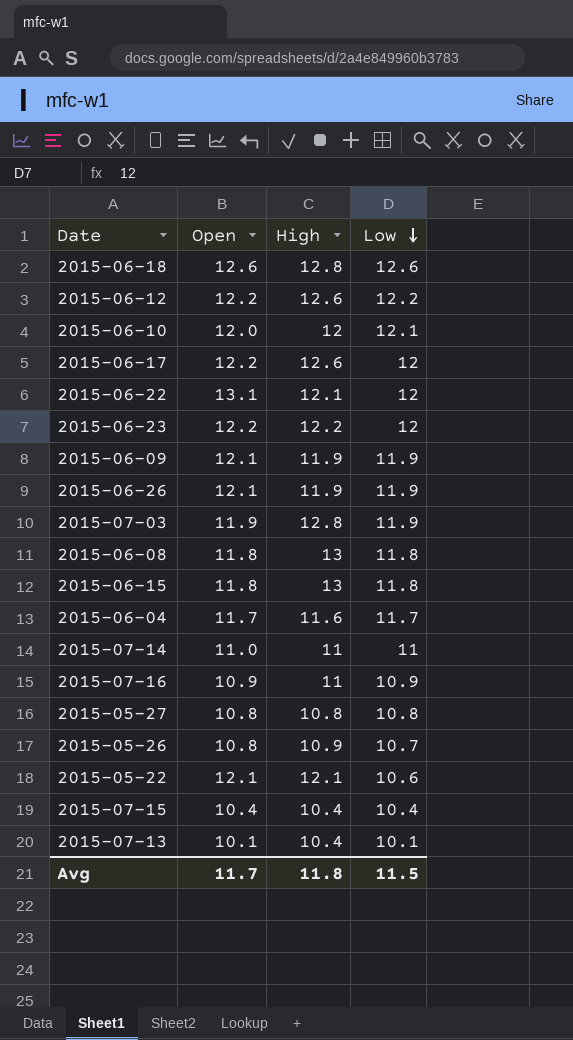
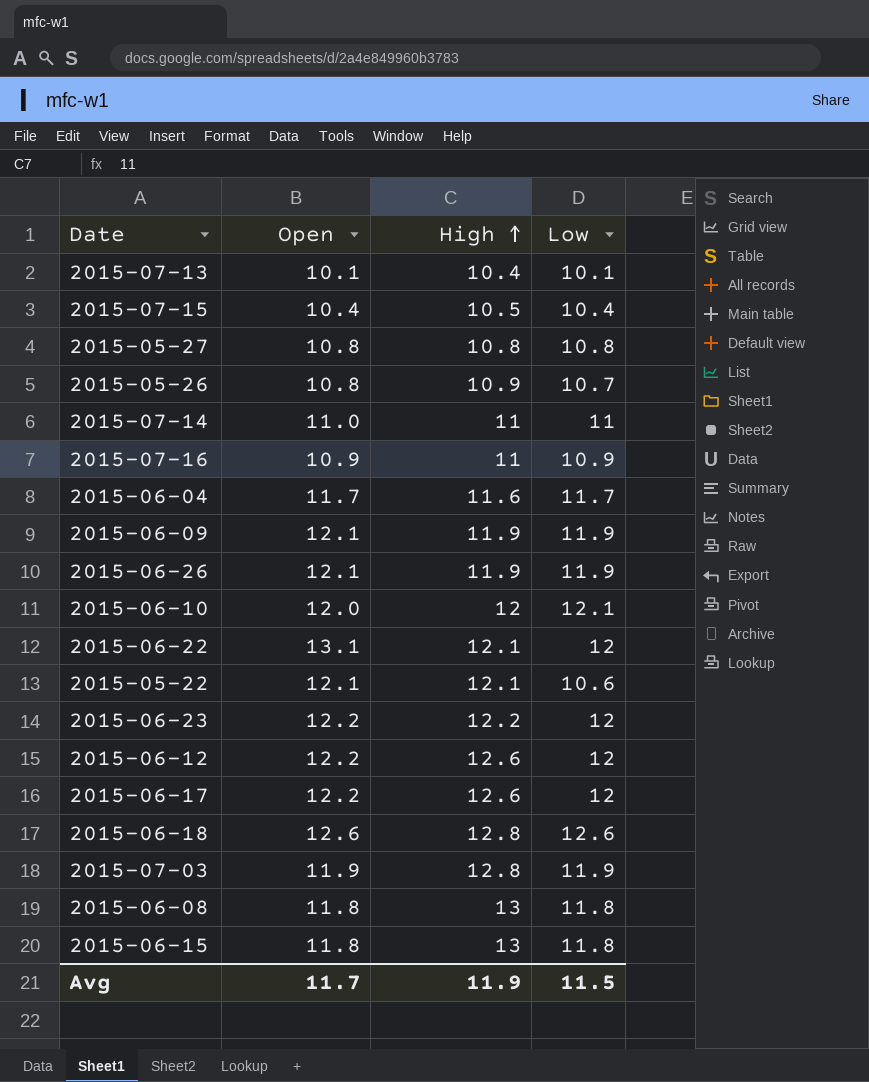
row order: Low descending -> High ascending
2015-07-15 | High: 10.4 -> 10.5
2015-06-12 | Low: 12.2 -> 12
Avg | High: 11.8 -> 11.9

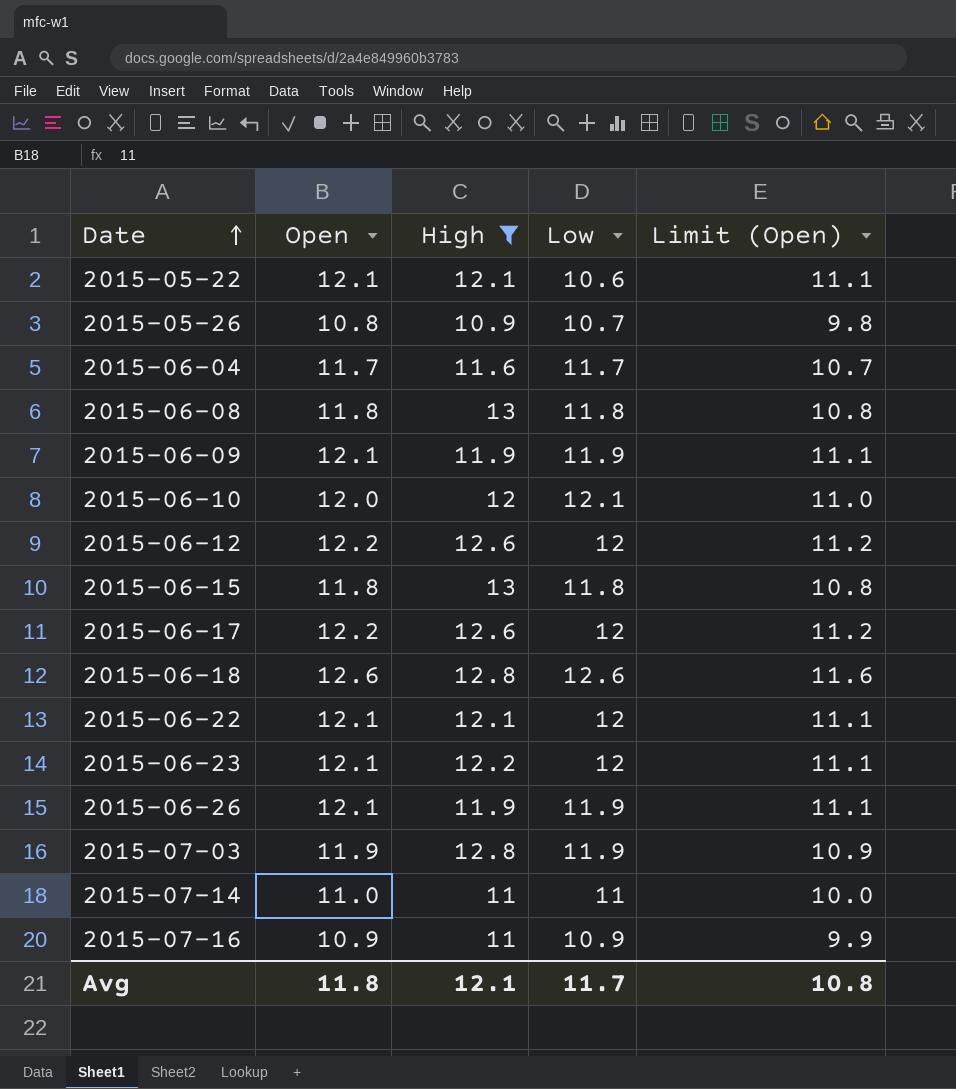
filter: none -> High >= 10.9
row order: High ascending -> Date ascending
column Limit (Open) | formula: none -> [Open] - 1
2015-06-22 | Open: 13.1 -> 12.1
2015-06-23 | Open: 12.2 -> 12.1
Avg | Open: 11.7 -> 11.8
Avg | High: 11.9 -> 12.1
Avg | Low: 11.5 -> 11.7

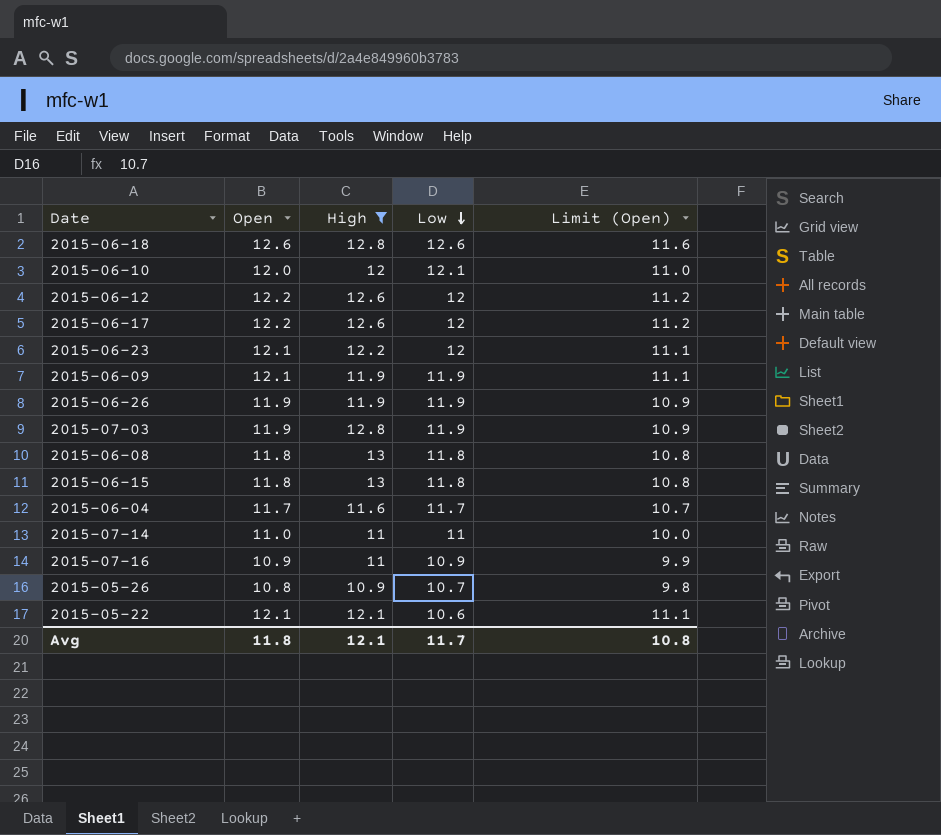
row order: Date ascending -> Low descending
row 2015-06-22: 12.1 | 12.1 | 12 | 11.1 -> none
2015-06-26 | Open: 12.1 -> 11.9
2015-06-26 | Limit (Open): 11.1 -> 10.9

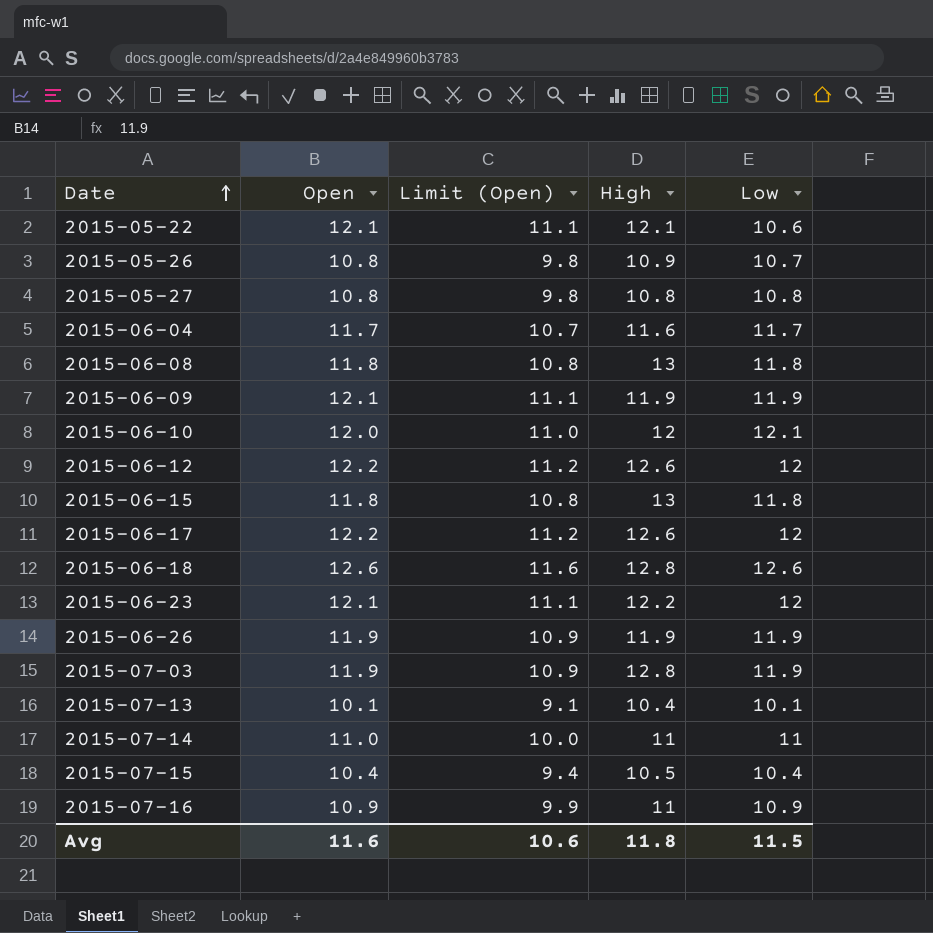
filter: High >= 10.9 -> none
row order: Low descending -> Date ascending
column Limit (Open) | position: 5 -> 3
Avg | Open: 11.8 -> 11.6
Avg | Limit (Open): 10.8 -> 10.6
Avg | High: 12.1 -> 11.8
Avg | Low: 11.7 -> 11.5

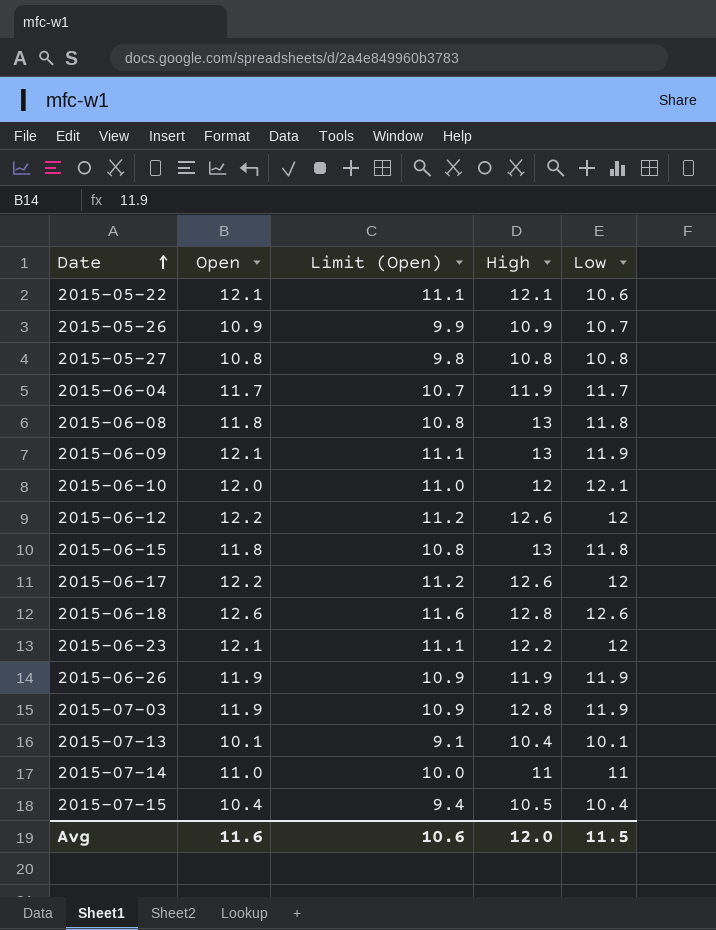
row 2015-07-16: 10.9 | 9.9 | 11 | 10.9 -> none
2015-05-26 | Open: 10.8 -> 10.9
2015-05-26 | Limit (Open): 9.8 -> 9.9
2015-06-04 | High: 11.6 -> 11.9
2015-06-09 | High: 11.9 -> 13
Avg | High: 11.8 -> 12.0

